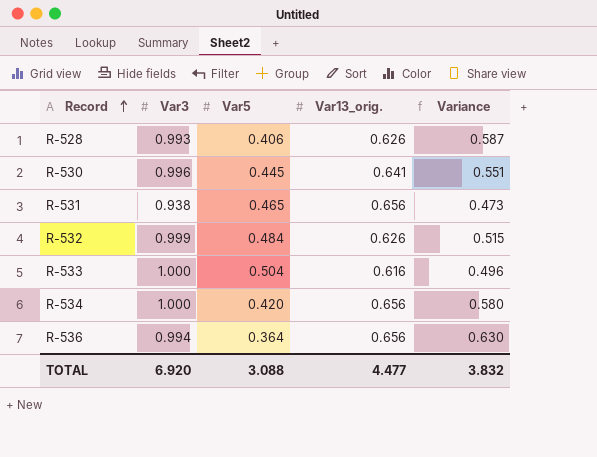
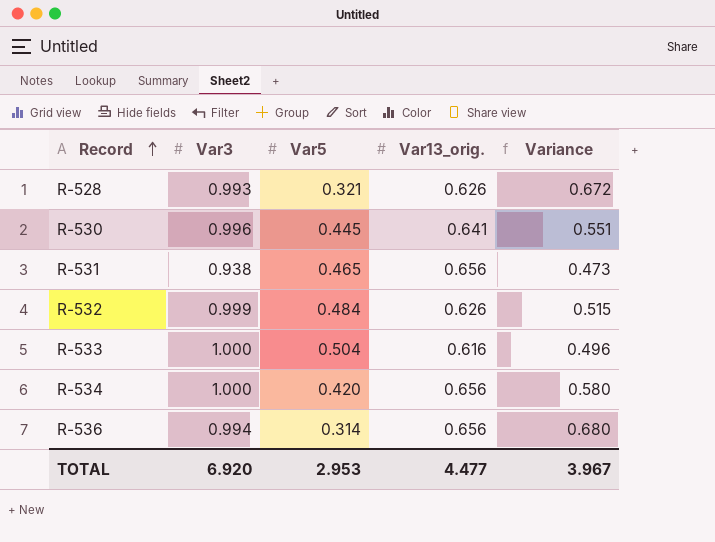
R-528 | Var5: 0.406 -> 0.321
R-528 | Variance: 0.587 -> 0.672
R-536 | Var5: 0.364 -> 0.314
R-536 | Variance: 0.630 -> 0.680
TOTAL | Var5: 3.088 -> 2.953
TOTAL | Variance: 3.832 -> 3.967

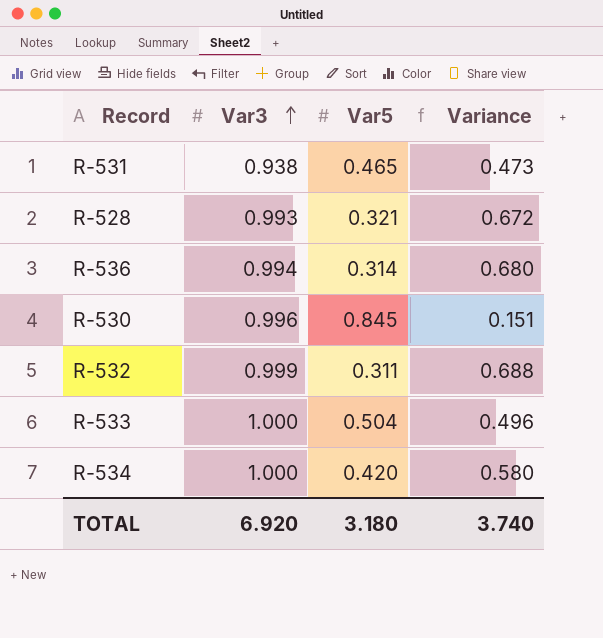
row order: Record ascending -> Var3 ascending
column Var13_orig. | position: 4 -> none
R-530 | Var5: 0.445 -> 0.845
R-530 | Variance: 0.551 -> 0.151
R-532 | Var5: 0.484 -> 0.311
R-532 | Variance: 0.515 -> 0.688
TOTAL | Var5: 2.953 -> 3.180
TOTAL | Variance: 3.967 -> 3.740

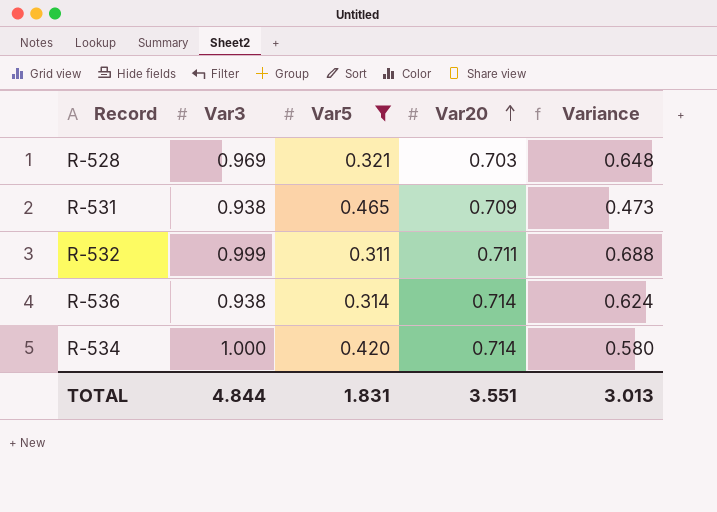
filter: none -> Var5 <= 0.465
row order: Var3 ascending -> Var20 ascending
column Var20 | position: none -> 4
R-528 | Var3: 0.993 -> 0.969
R-528 | Variance: 0.672 -> 0.648
R-536 | Var3: 0.994 -> 0.938
R-536 | Variance: 0.680 -> 0.624
TOTAL | Var3: 6.920 -> 4.844
TOTAL | Var5: 3.180 -> 1.831
TOTAL | Variance: 3.740 -> 3.013

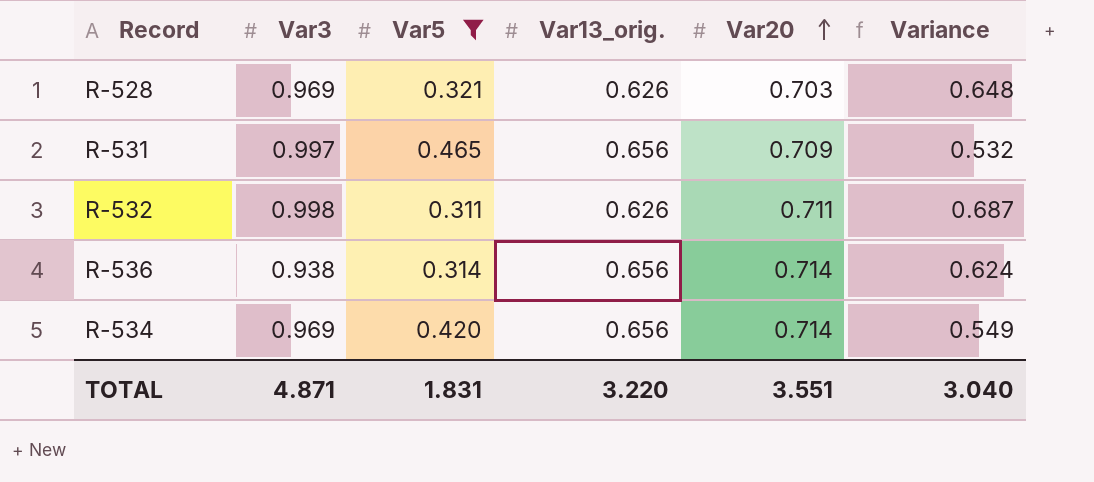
column Var13_orig. | position: none -> 4
R-531 | Var3: 0.938 -> 0.997
R-531 | Variance: 0.473 -> 0.532
R-532 | Var3: 0.999 -> 0.998
R-532 | Variance: 0.688 -> 0.687
R-534 | Var3: 1.000 -> 0.969
R-534 | Variance: 0.580 -> 0.549
TOTAL | Var3: 4.844 -> 4.871
TOTAL | Variance: 3.013 -> 3.040

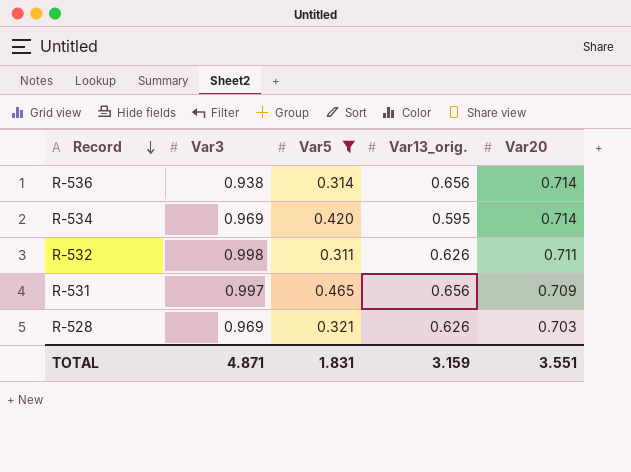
row order: Var20 ascending -> Record descending
column Variance | formula: [Var3] - [Var5] -> none
R-534 | Var13_orig.: 0.656 -> 0.595
TOTAL | Var13_orig.: 3.220 -> 3.159

